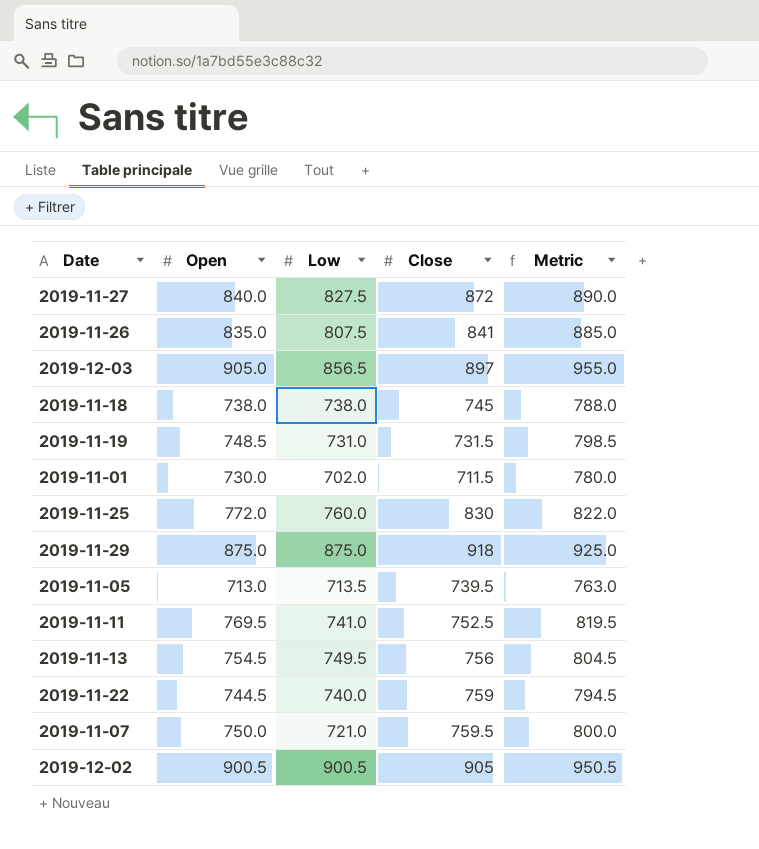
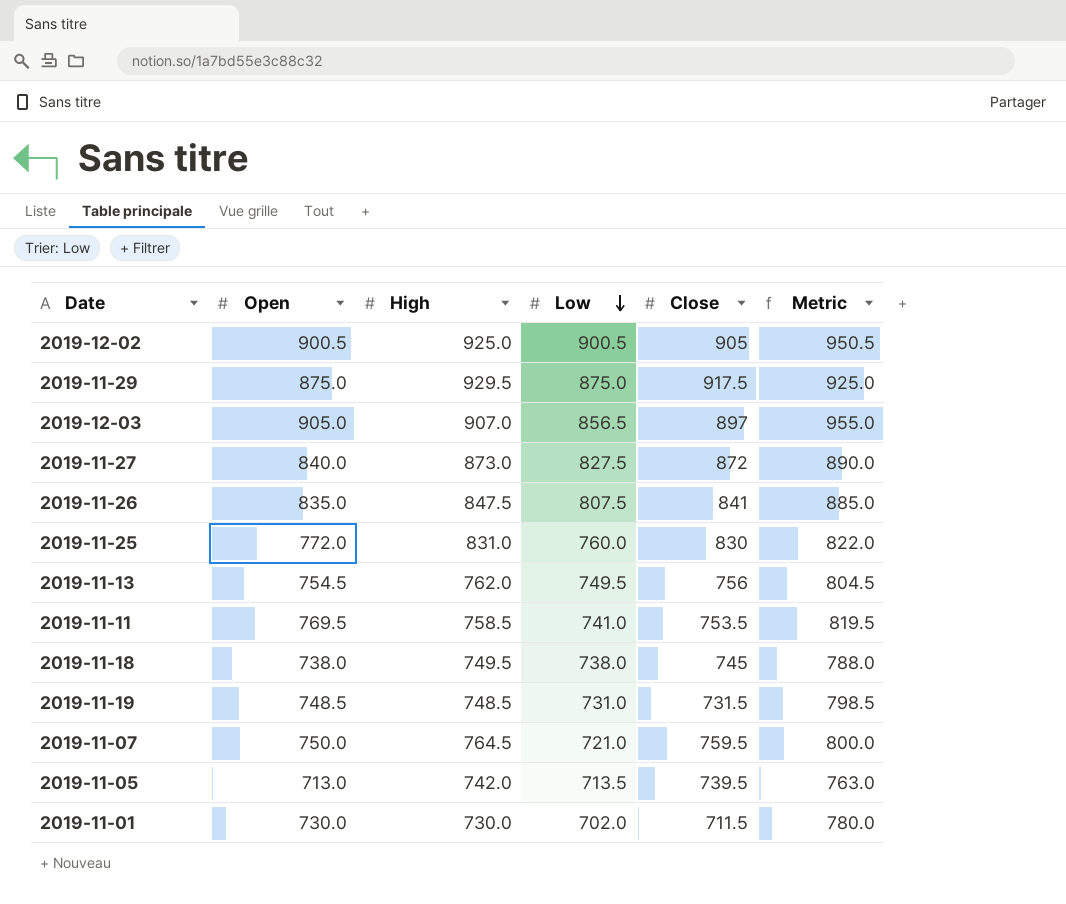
row order: none -> Low descending
column High | position: none -> 3
row 2019-11-22: 744.5 | 740.0 | 759 | 794.5 -> none
2019-11-29 | Close: 918 -> 917.5
2019-11-11 | Close: 752.5 -> 753.5

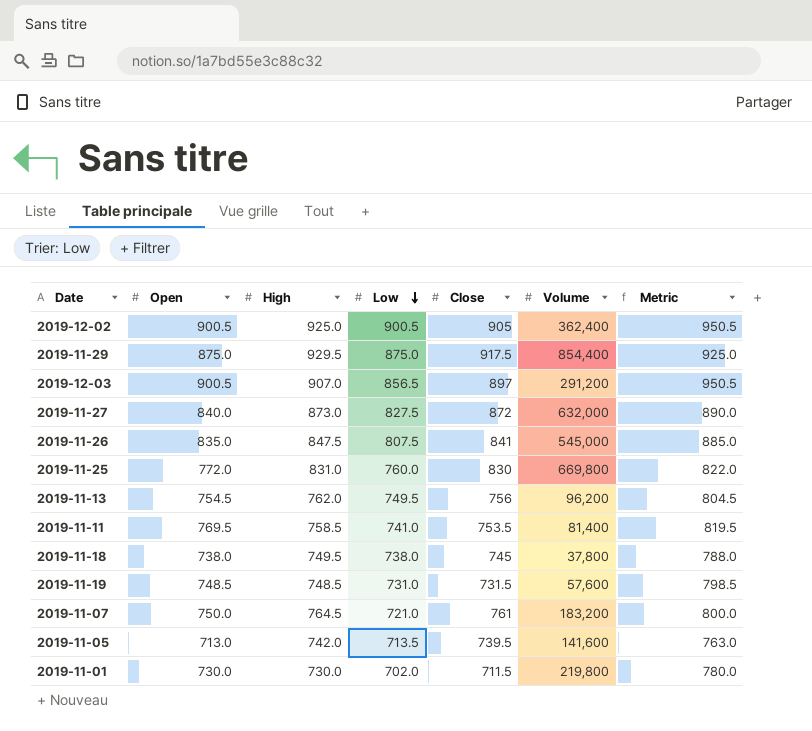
column Volume | position: none -> 6
2019-12-03 | Open: 905.0 -> 900.5
2019-12-03 | Metric: 955.0 -> 950.5
2019-11-07 | Close: 759.5 -> 761

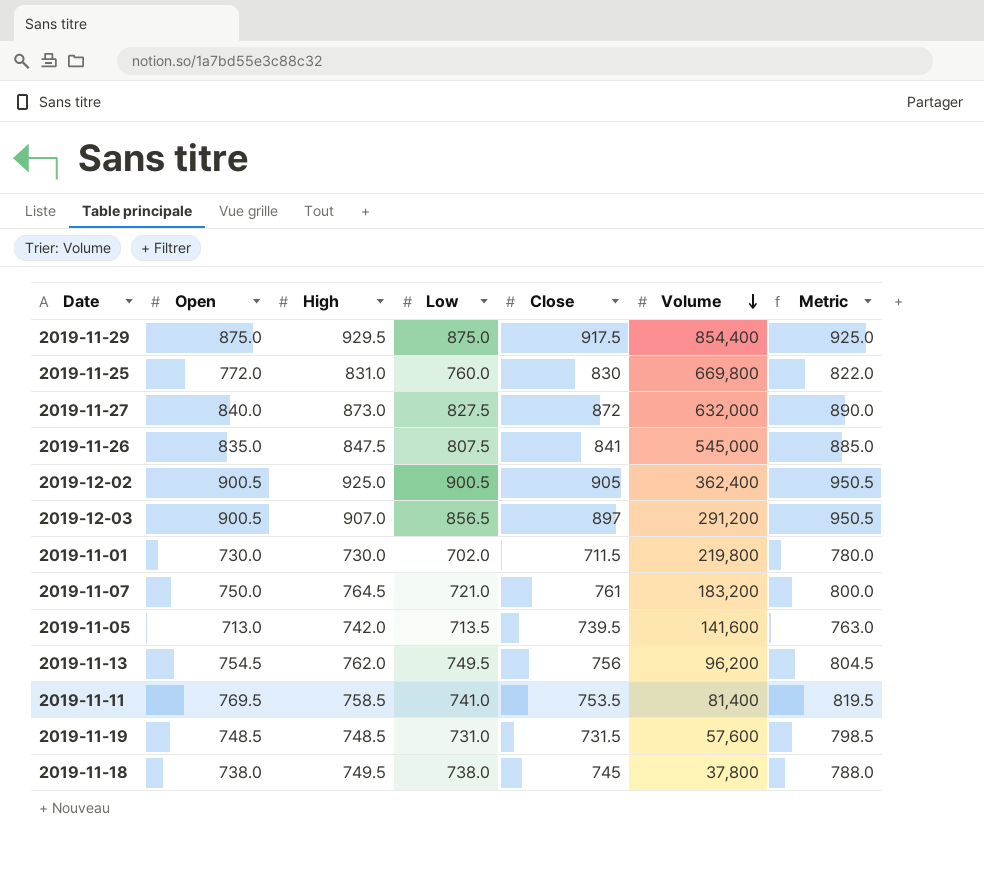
row order: Low descending -> Volume descending

